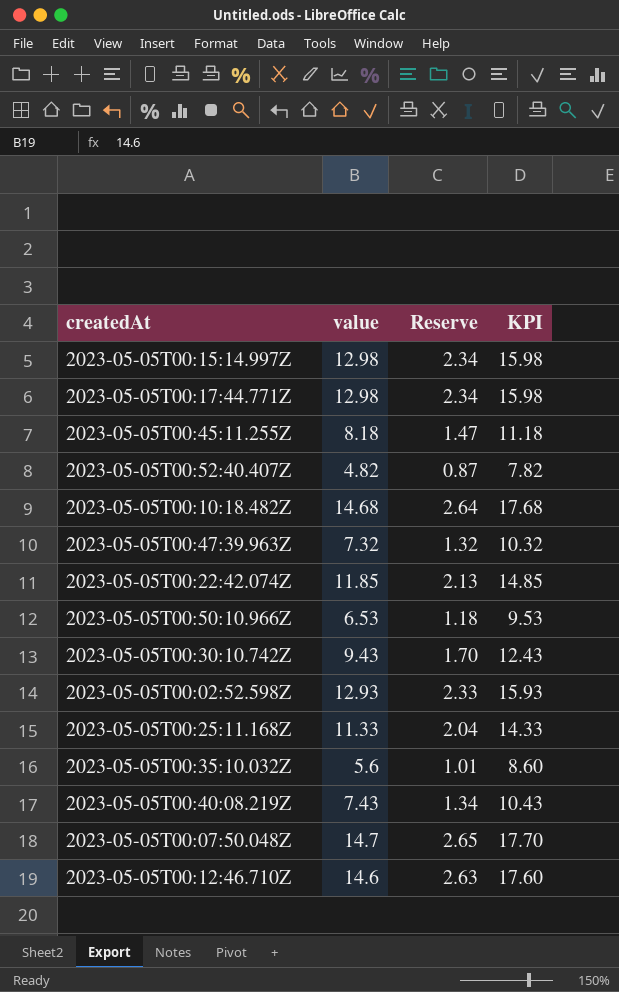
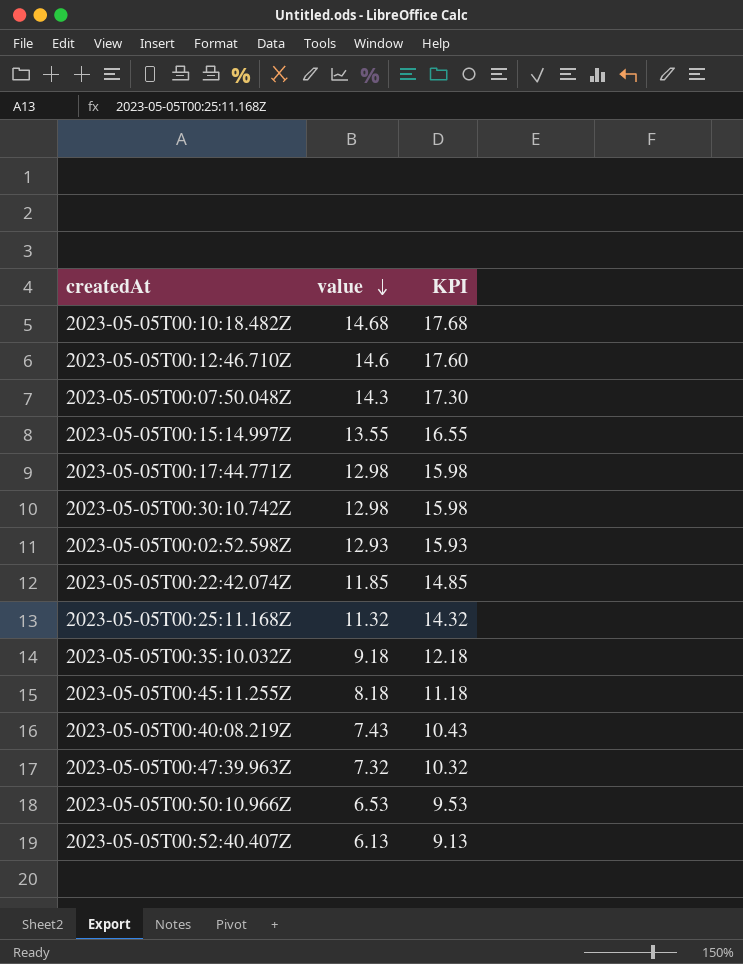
row order: none -> value descending
column Reserve | formula: [value] * 0.18 -> none
2023-05-05T00:07:50.048Z | value: 14.7 -> 14.3
2023-05-05T00:07:50.048Z | KPI: 17.70 -> 17.30
2023-05-05T00:15:14.997Z | value: 12.98 -> 13.55
2023-05-05T00:15:14.997Z | KPI: 15.98 -> 16.55
2023-05-05T00:30:10.742Z | value: 9.43 -> 12.98
2023-05-05T00:30:10.742Z | KPI: 12.43 -> 15.98
2023-05-05T00:25:11.168Z | value: 11.33 -> 11.32
2023-05-05T00:25:11.168Z | KPI: 14.33 -> 14.32
2023-05-05T00:35:10.032Z | value: 5.6 -> 9.18
2023-05-05T00:35:10.032Z | KPI: 8.60 -> 12.18
2023-05-05T00:52:40.407Z | value: 4.82 -> 6.13
2023-05-05T00:52:40.407Z | KPI: 7.82 -> 9.13

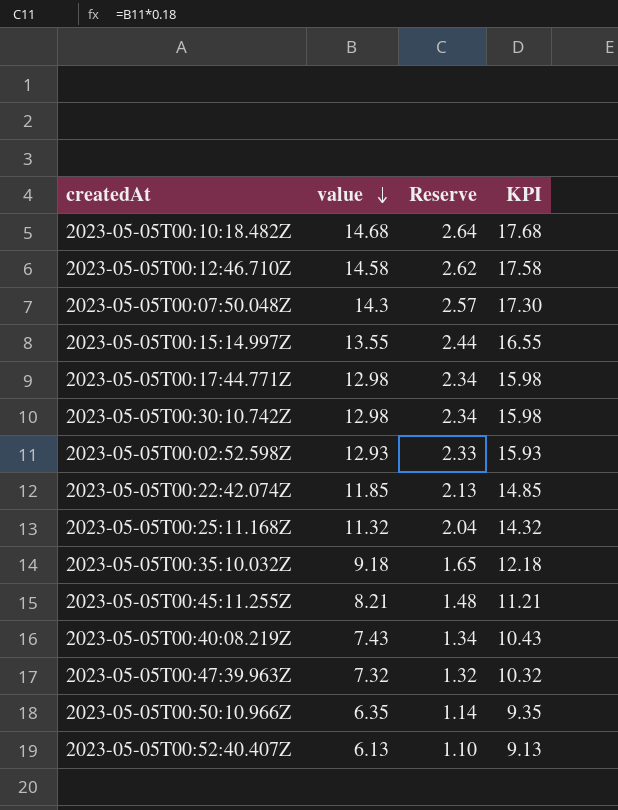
column Reserve | formula: none -> [value] * 0.18
2023-05-05T00:12:46.710Z | value: 14.6 -> 14.58
2023-05-05T00:12:46.710Z | KPI: 17.60 -> 17.58
2023-05-05T00:45:11.255Z | value: 8.18 -> 8.21
2023-05-05T00:45:11.255Z | KPI: 11.18 -> 11.21
2023-05-05T00:50:10.966Z | value: 6.53 -> 6.35
2023-05-05T00:50:10.966Z | KPI: 9.53 -> 9.35

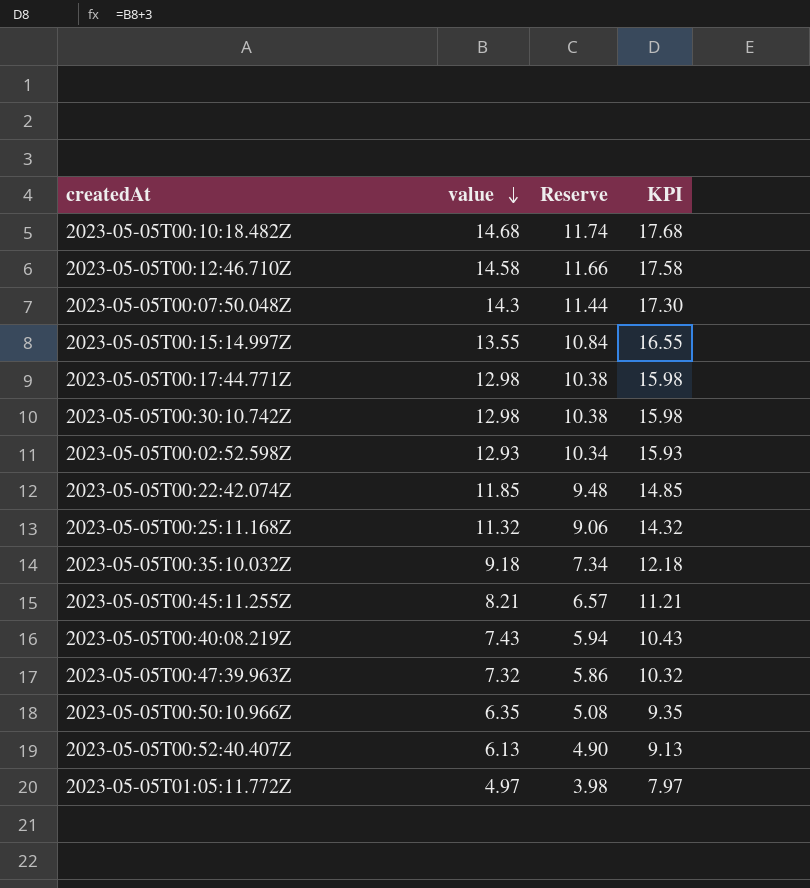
column Reserve | formula: [value] * 0.18 -> [value] * 0.8
row 2023-05-05T01:05:11.772Z: none -> 4.97 | 3.98 | 7.97

